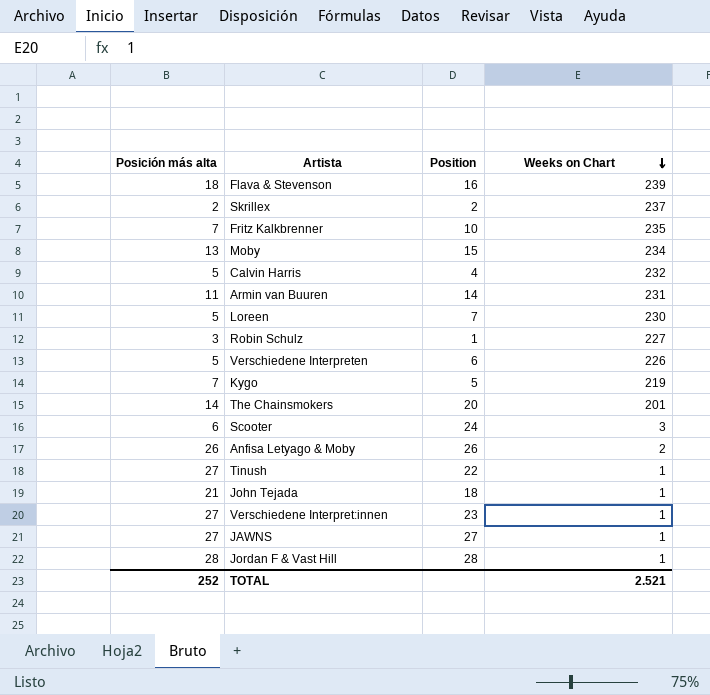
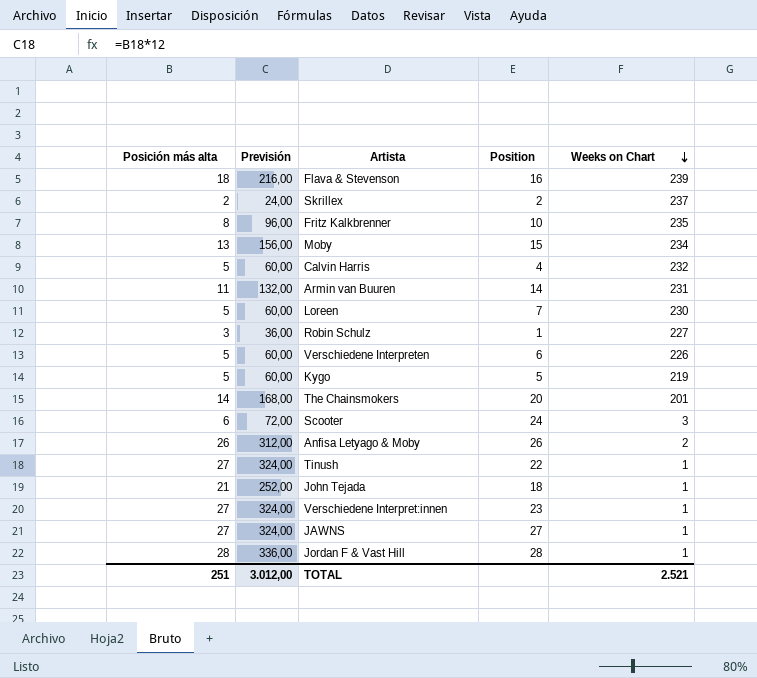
column Previsión | formula: none -> [Posición más alta] * 12
Fritz Kalkbrenner | Posición más alta: 7 -> 8
Kygo | Posición más alta: 7 -> 5
TOTAL | Posición más alta: 252 -> 251

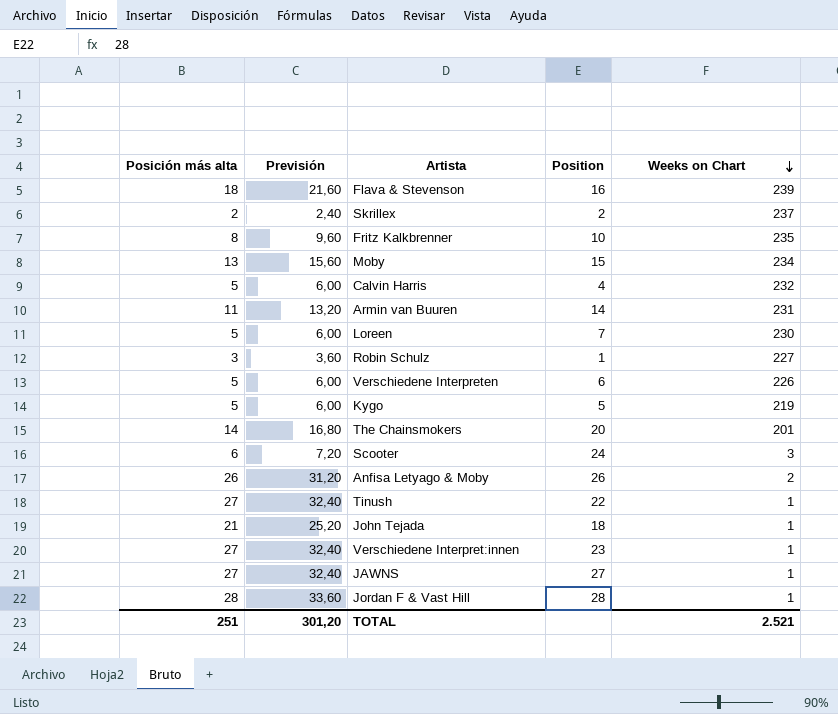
column Previsión | formula: [Posición más alta] * 12 -> [Posición más alta] * 1,2
TOTAL | Previsión: 3.012,00 -> 301,20

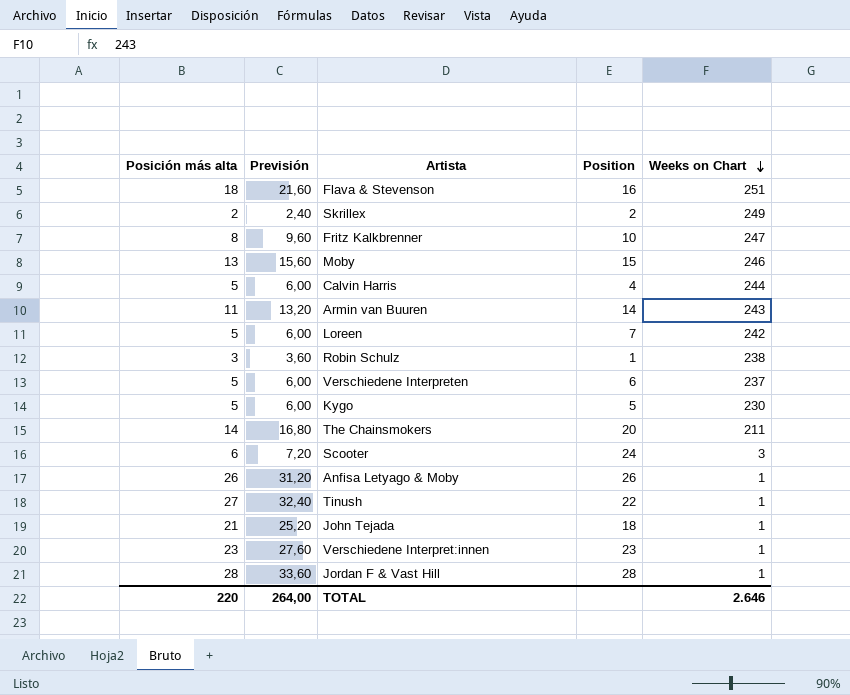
row JAWNS: 27 | 32,40 | 27 | 1 -> none
Flava & Stevenson | Weeks on Chart: 239 -> 251
Skrillex | Weeks on Chart: 237 -> 249
Fritz Kalkbrenner | Weeks on Chart: 235 -> 247
Moby | Weeks on Chart: 234 -> 246
Calvin Harris | Weeks on Chart: 232 -> 244
Armin van Buuren | Weeks on Chart: 231 -> 243
Loreen | Weeks on Chart: 230 -> 242
Robin Schulz | Weeks on Chart: 227 -> 238
Verschiedene Interpreten | Weeks on Chart: 226 -> 237
Kygo | Weeks on Chart: 219 -> 230
The Chainsmokers | Weeks on Chart: 201 -> 211
Anfisa Letyago & Moby | Weeks on Chart: 2 -> 1
Verschiedene Interpret:innen | Posición más alta: 27 -> 23
Verschiedene Interpret:innen | Previsión: 32,40 -> 27,60
TOTAL | Posición más alta: 251 -> 220
TOTAL | Previsión: 301,20 -> 264,00
TOTAL | Weeks on Chart: 2.521 -> 2.646

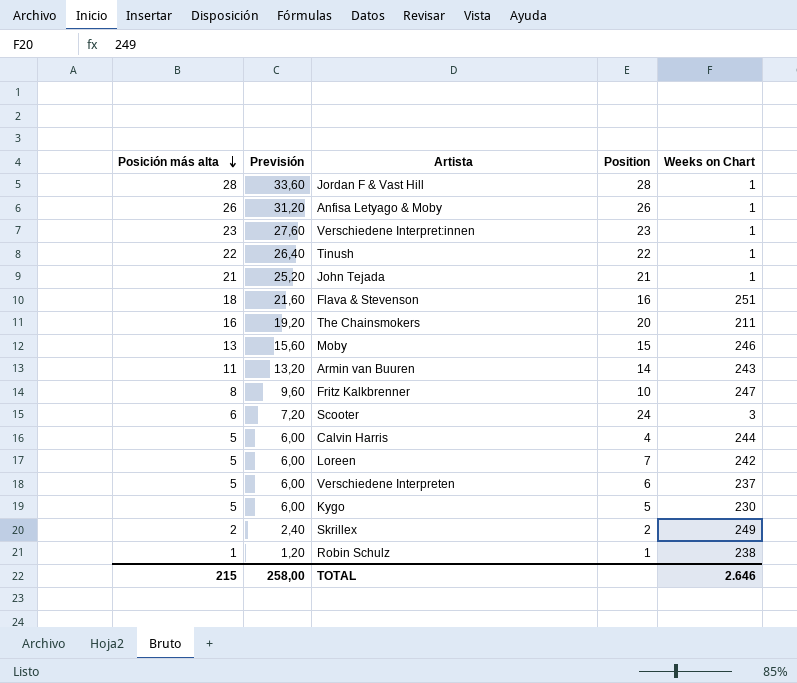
row order: Weeks on Chart descending -> Posición más alta descending
Tinush | Posición más alta: 27 -> 22
Tinush | Previsión: 32,40 -> 26,40
John Tejada | Position: 18 -> 21
The Chainsmokers | Posición más alta: 14 -> 16
The Chainsmokers | Previsión: 16,80 -> 19,20
Robin Schulz | Posición más alta: 3 -> 1
Robin Schulz | Previsión: 3,60 -> 1,20
TOTAL | Posición más alta: 220 -> 215
TOTAL | Previsión: 264,00 -> 258,00

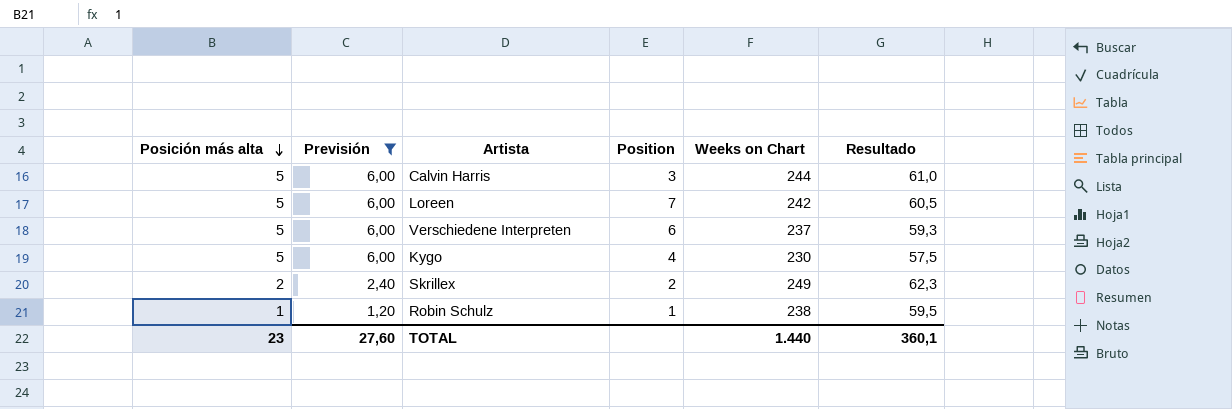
filter: none -> Previsión <= 6,00
column Resultado | formula: none -> [Weeks on Chart] * 0,25
Calvin Harris | Position: 4 -> 3
Kygo | Position: 5 -> 4
TOTAL | Posición más alta: 215 -> 23
TOTAL | Previsión: 258,00 -> 27,60
TOTAL | Weeks on Chart: 2.646 -> 1.440

